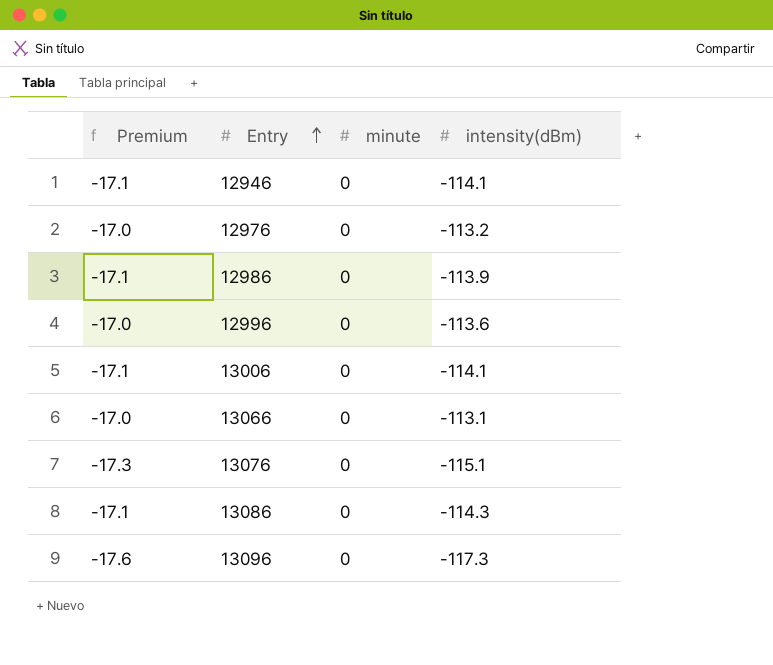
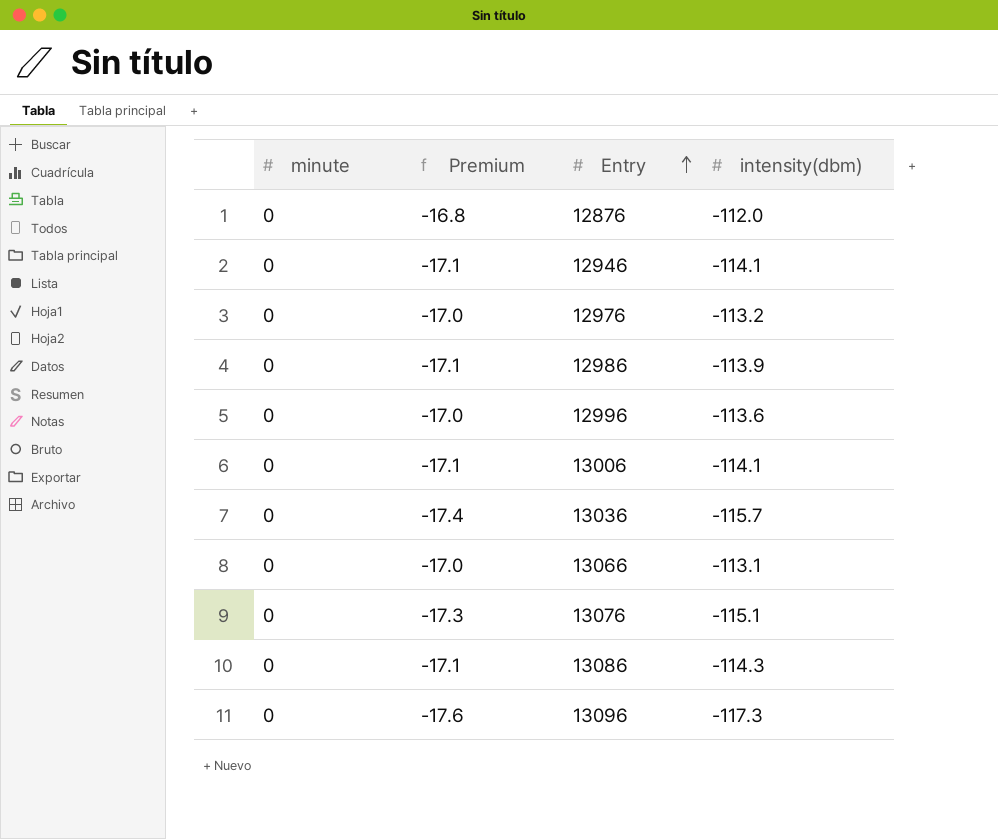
column minute | position: 3 -> 1
column name: intensity(dBm) -> intensity(dbm)
row 12876: none -> 0 | -16.8 | -112.0
row 13036: none -> 0 | -17.4 | -115.7

